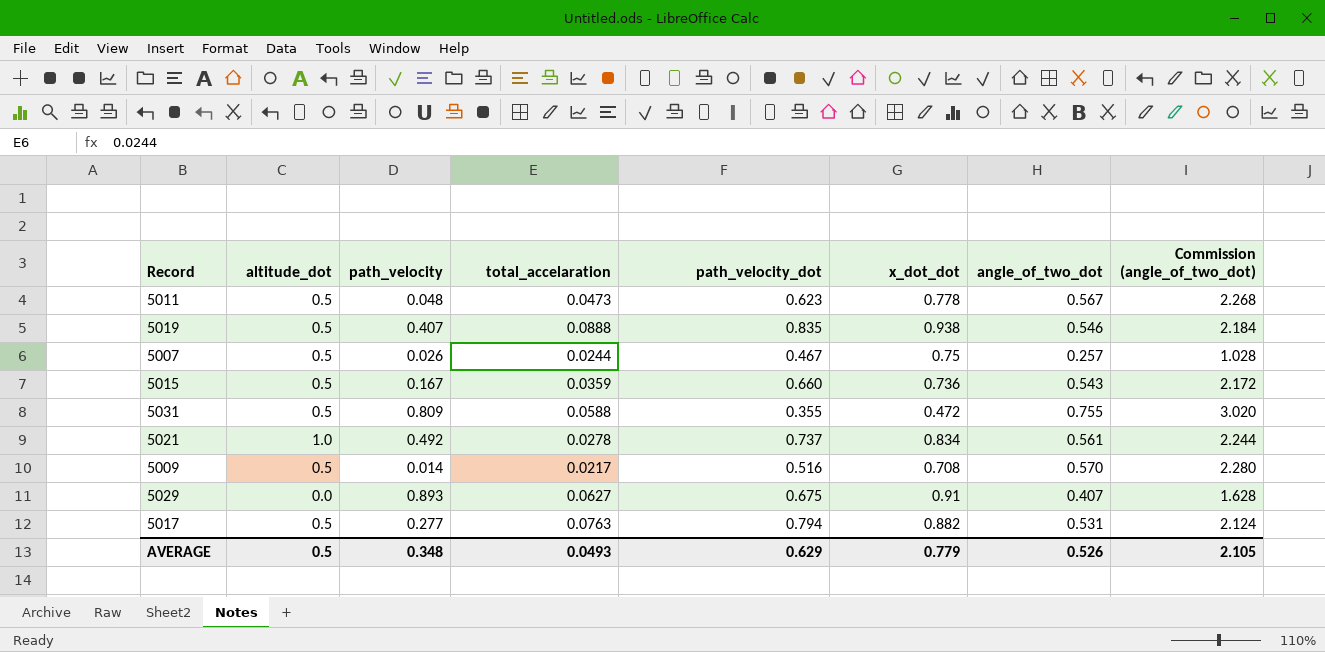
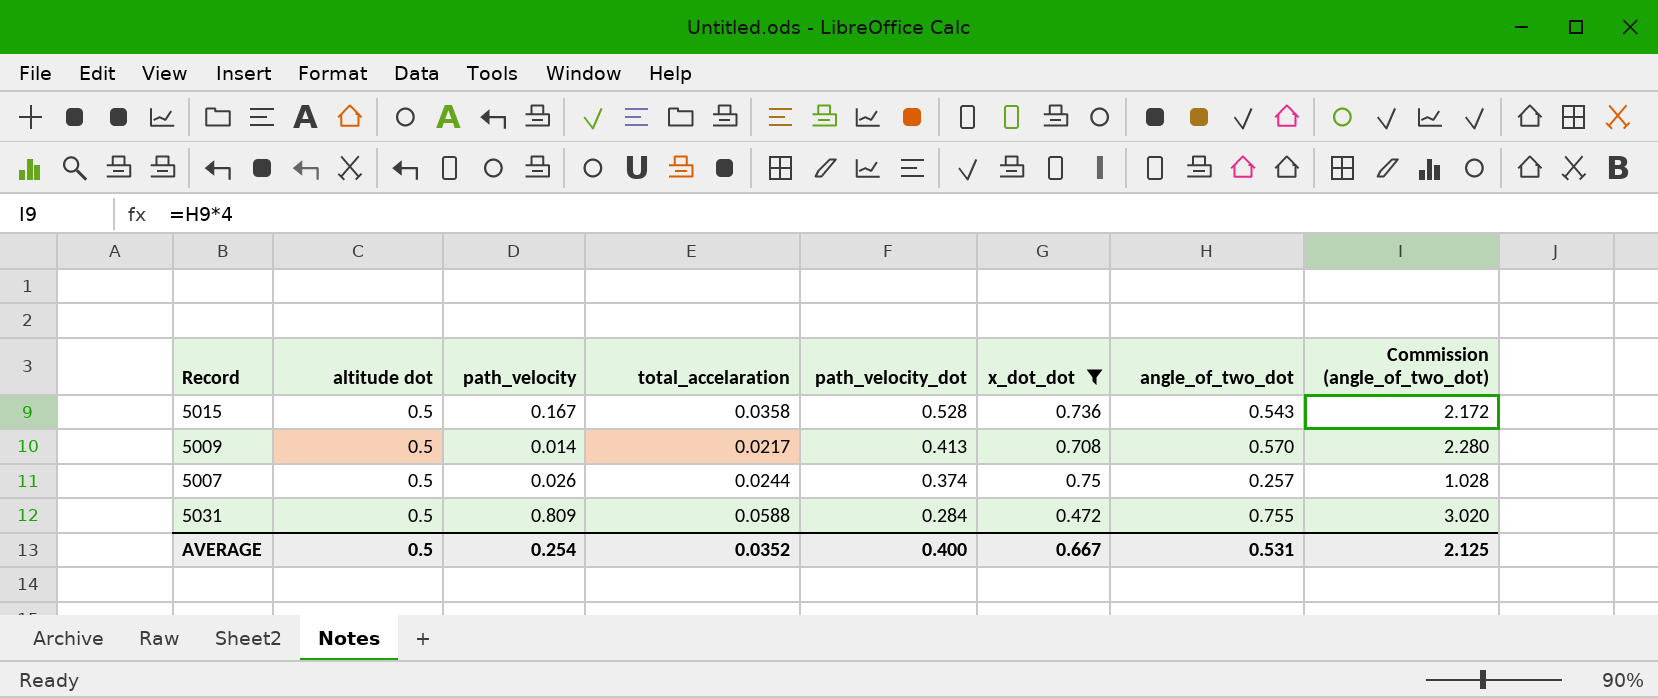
filter: none -> x_dot_dot <= 0.75
row order: none -> path_velocity_dot descending
column name: altitude_dot -> altitude dot
5015 | total_accelaration: 0.0359 -> 0.0358
5015 | path_velocity_dot: 0.660 -> 0.528
5009 | path_velocity_dot: 0.516 -> 0.413
5007 | path_velocity_dot: 0.467 -> 0.374
5031 | path_velocity_dot: 0.355 -> 0.284
AVERAGE | path_velocity: 0.348 -> 0.254
AVERAGE | total_accelaration: 0.0493 -> 0.0352
AVERAGE | path_velocity_dot: 0.629 -> 0.400
AVERAGE | x_dot_dot: 0.779 -> 0.667
AVERAGE | angle_of_two_dot: 0.526 -> 0.531
AVERAGE | Commission (angle_of_two_dot): 2.105 -> 2.125

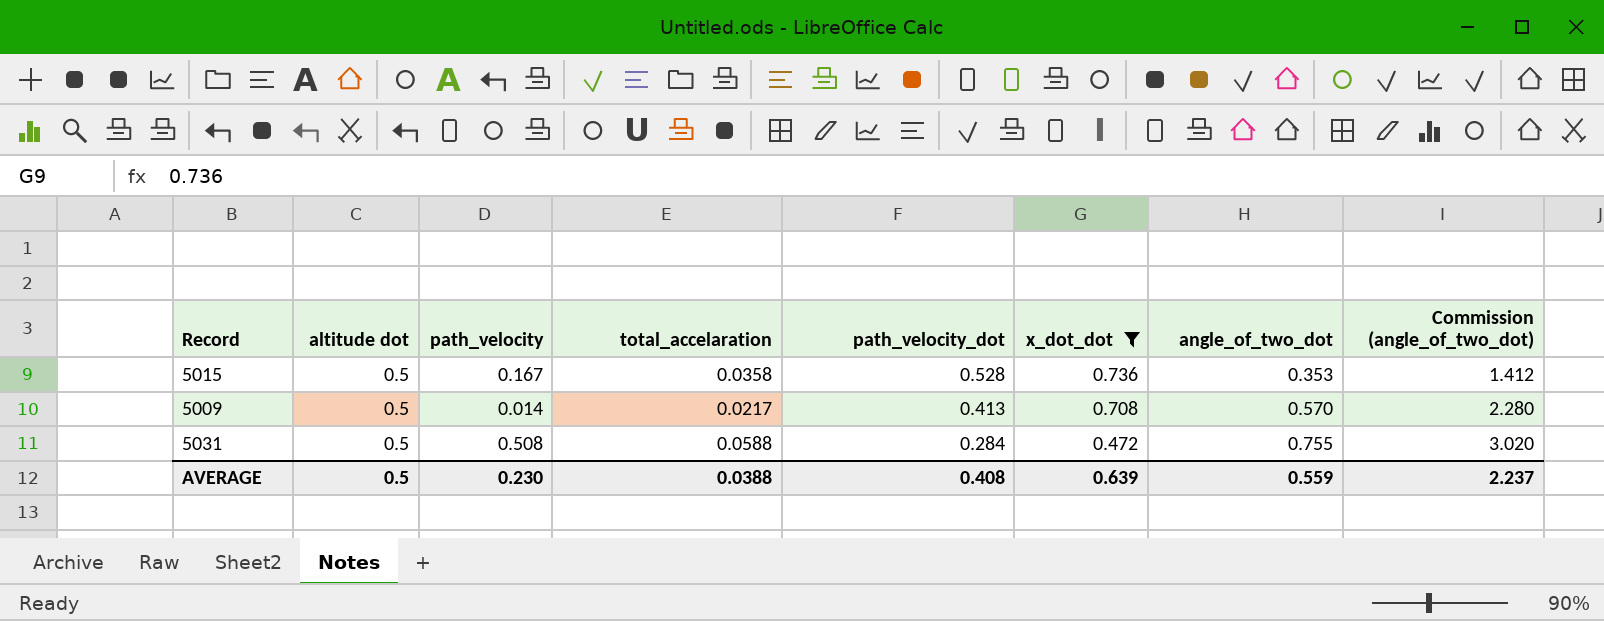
row 5007: 0.5 | 0.026 | 0.0244 | 0.374 | 0.75 | 0.257 | 1.028 -> none
5015 | angle_of_two_dot: 0.543 -> 0.353
5015 | Commission (angle_of_two_dot): 2.172 -> 1.412
5031 | path_velocity: 0.809 -> 0.508
AVERAGE | path_velocity: 0.254 -> 0.230
AVERAGE | total_accelaration: 0.0352 -> 0.0388
AVERAGE | path_velocity_dot: 0.400 -> 0.408
AVERAGE | x_dot_dot: 0.667 -> 0.639
AVERAGE | angle_of_two_dot: 0.531 -> 0.559
AVERAGE | Commission (angle_of_two_dot): 2.125 -> 2.237

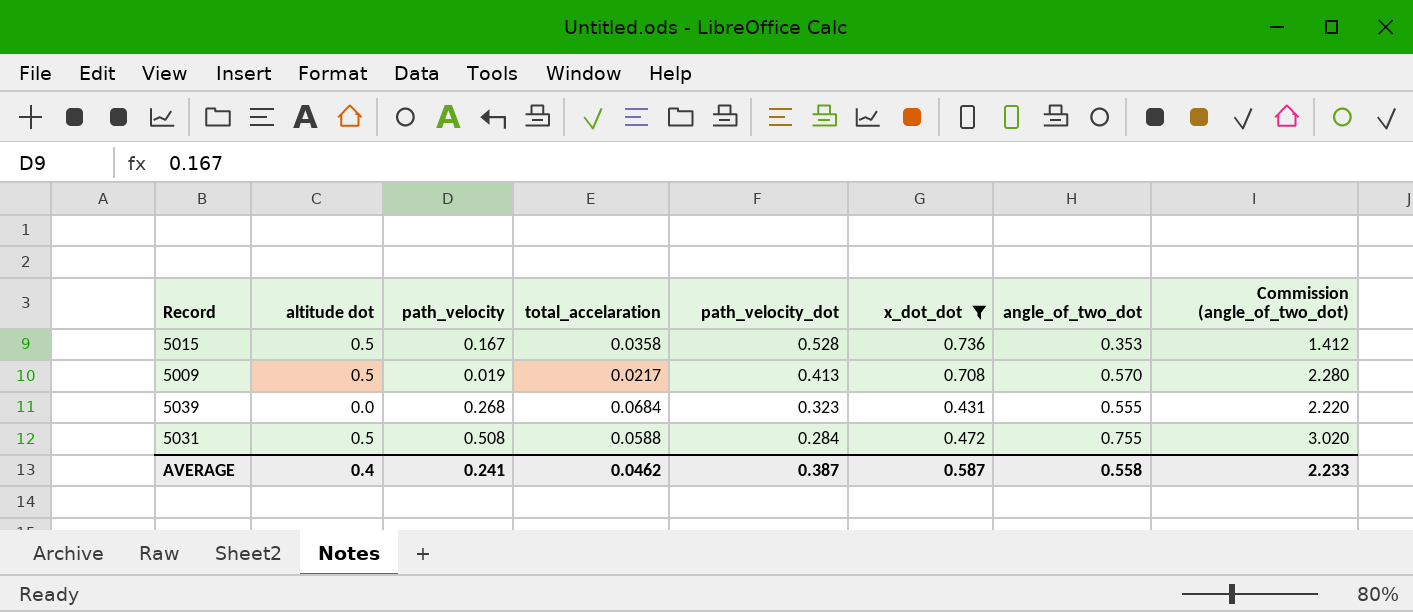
5009 | path_velocity: 0.014 -> 0.019
row 5039: none -> 0.0 | 0.268 | 0.0684 | 0.323 | 0.431 | 0.555 | 2.220
AVERAGE | altitude dot: 0.5 -> 0.4
AVERAGE | path_velocity: 0.230 -> 0.241
AVERAGE | total_accelaration: 0.0388 -> 0.0462
AVERAGE | path_velocity_dot: 0.408 -> 0.387
AVERAGE | x_dot_dot: 0.639 -> 0.587
AVERAGE | angle_of_two_dot: 0.559 -> 0.558
AVERAGE | Commission (angle_of_two_dot): 2.237 -> 2.233

